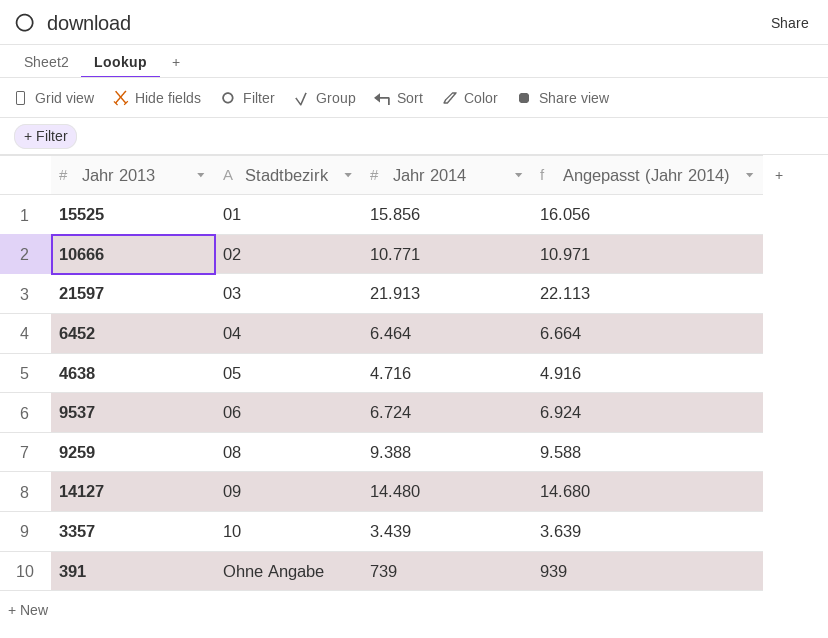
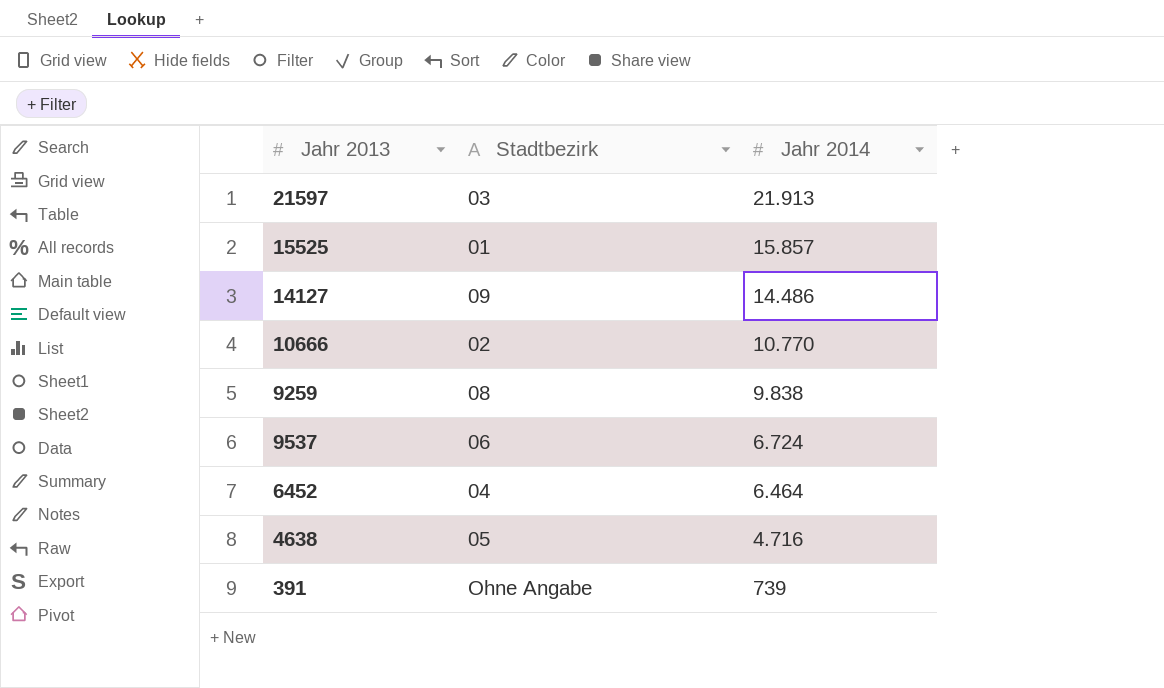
row order: Stadtbezirk ascending -> Jahr 2014 descending
column Angepasst (Jahr 2014) | formula: [Jahr 2014] + 200 -> none
row 3357: 10 | 3.439 | 3.639 -> none
15525 | Jahr 2014: 15.856 -> 15.857
14127 | Jahr 2014: 14.480 -> 14.486
10666 | Jahr 2014: 10.771 -> 10.770
9259 | Jahr 2014: 9.388 -> 9.838

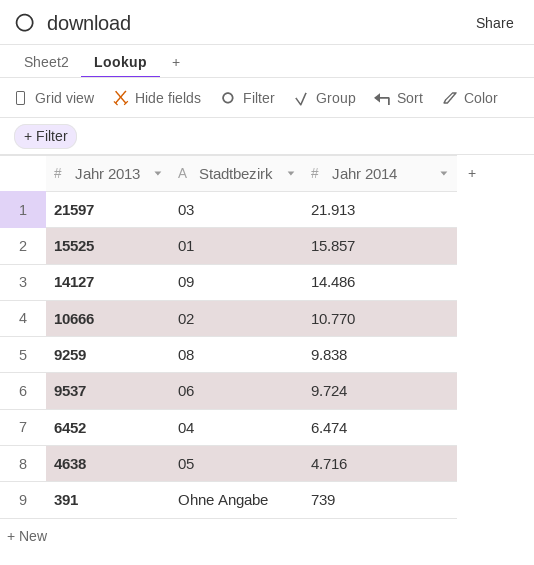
9537 | Jahr 2014: 6.724 -> 9.724
6452 | Jahr 2014: 6.464 -> 6.474

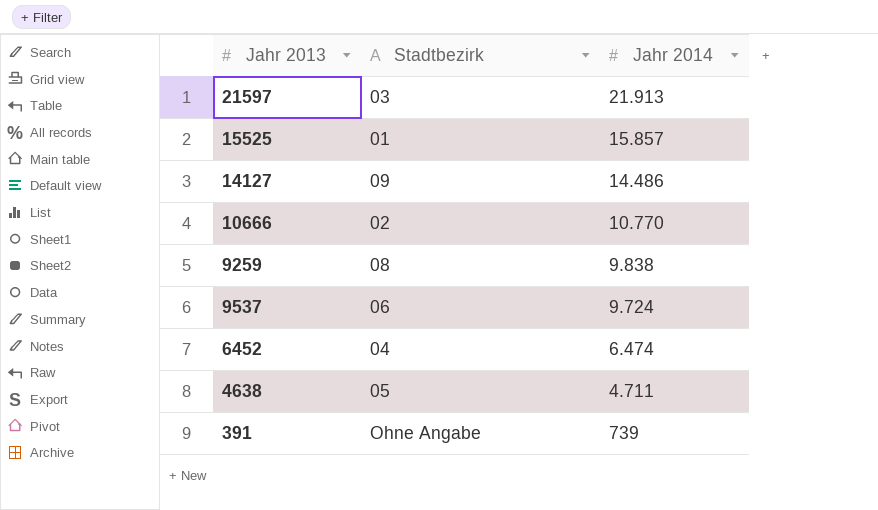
4638 | Jahr 2014: 4.716 -> 4.711

